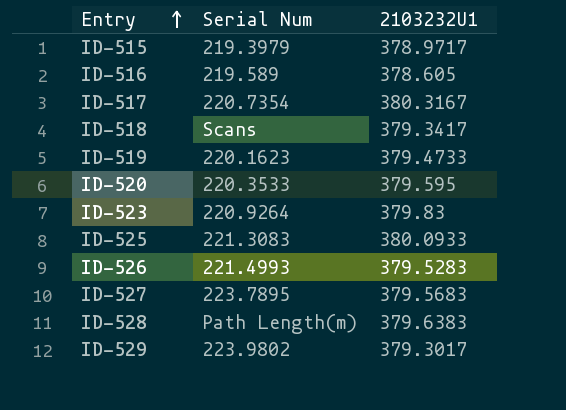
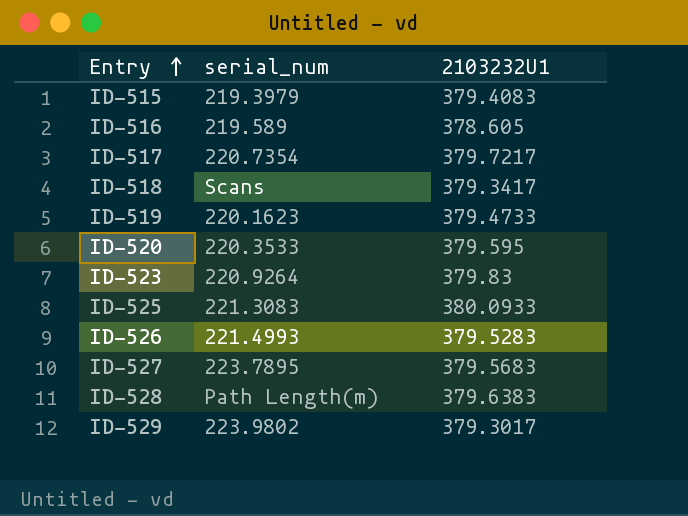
column name: Serial Num -> serial_num
ID-515 | 2103232U1: 378.9717 -> 379.4083
ID-517 | 2103232U1: 380.3167 -> 379.7217

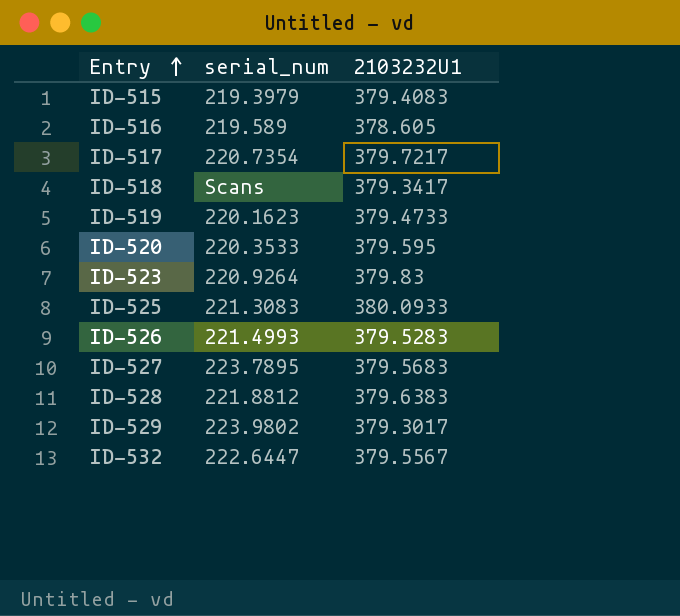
ID-528 | serial_num: Path Length(m) -> 221.8812
row ID-532: none -> 222.6447 | 379.5567

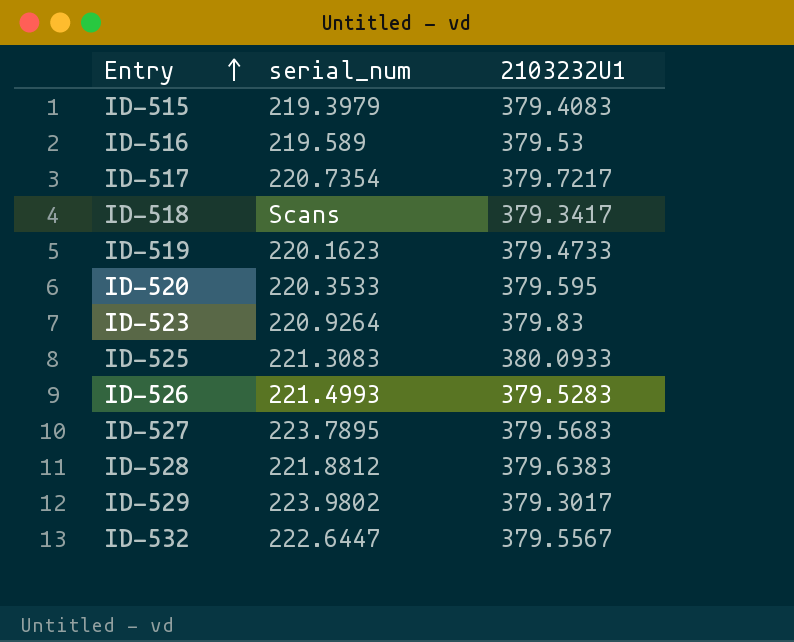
ID-516 | 2103232U1: 378.605 -> 379.53

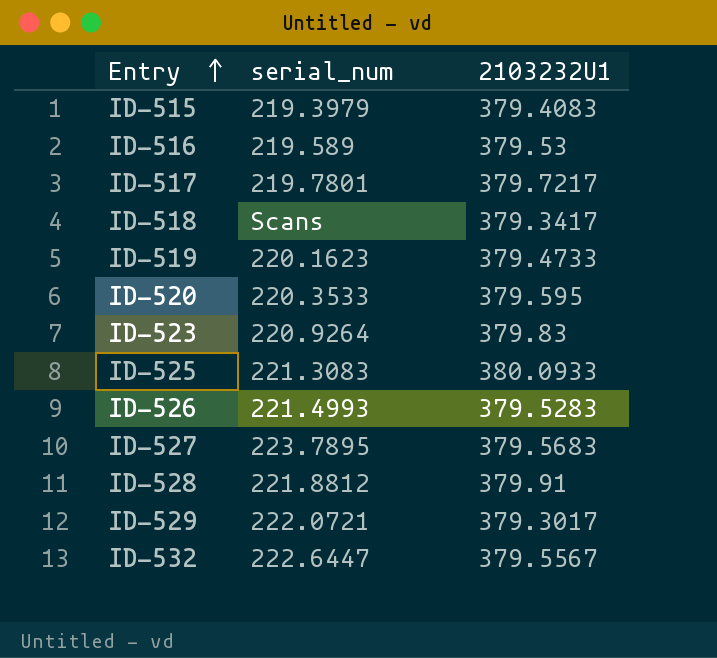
ID-517 | serial_num: 220.7354 -> 219.7801
ID-528 | 2103232U1: 379.6383 -> 379.91
ID-529 | serial_num: 223.9802 -> 222.0721

